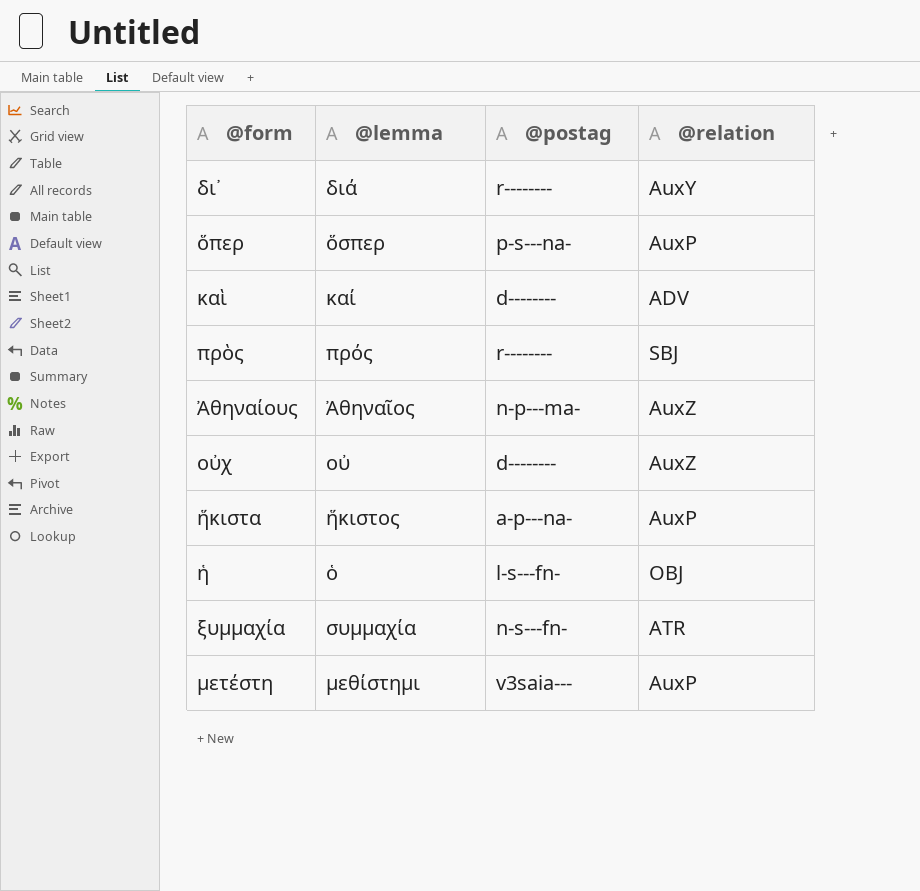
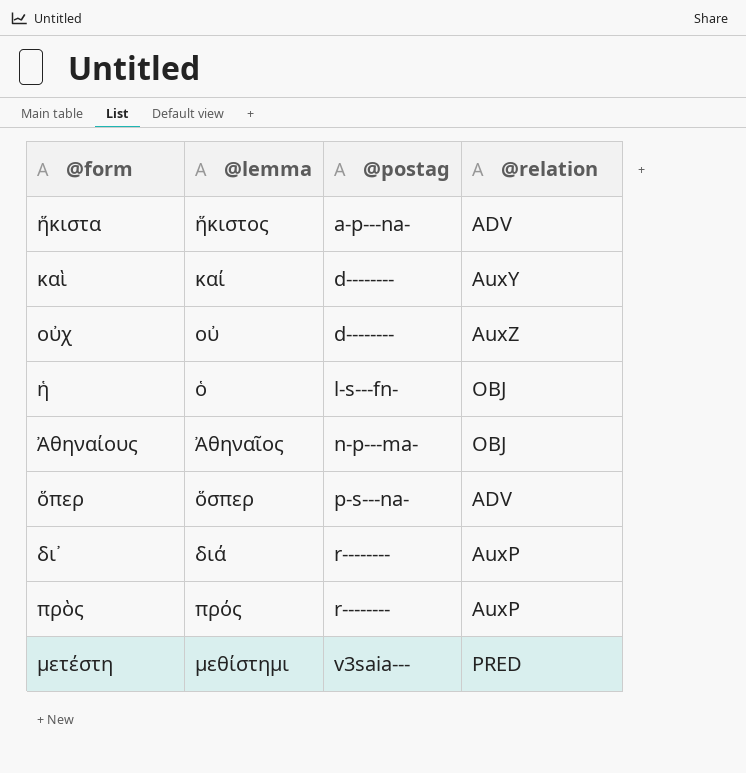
row order: none -> @postag ascending
row ξυμμαχία: συμμαχία | n-s---fn- | ATR -> none
ἥκιστα | @relation: AuxP -> ADV
καὶ | @relation: ADV -> AuxY
Ἀθηναίους | @relation: AuxZ -> OBJ
ὅπερ | @relation: AuxP -> ADV
δι᾽ | @relation: AuxY -> AuxP
πρὸς | @relation: SBJ -> AuxP
μετέστη | @relation: AuxP -> PRED

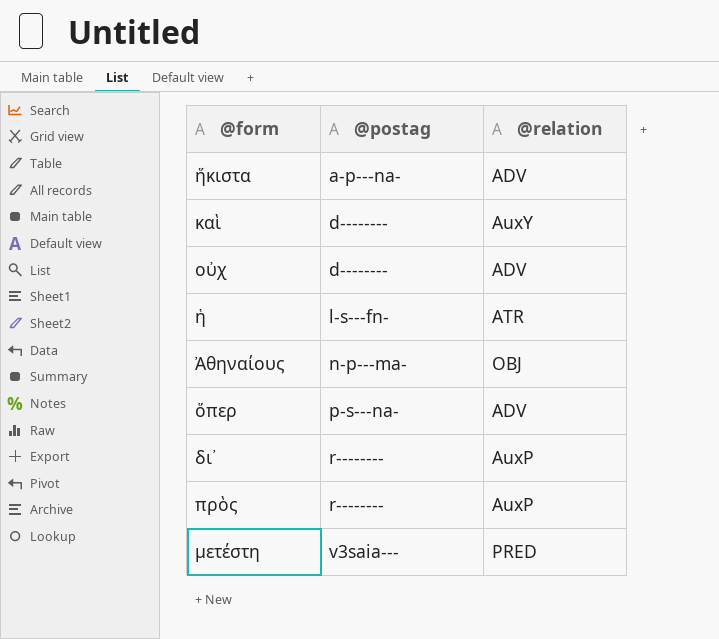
column @lemma | position: 2 -> none
οὐχ | @relation: AuxZ -> ADV
ἡ | @relation: OBJ -> ATR

